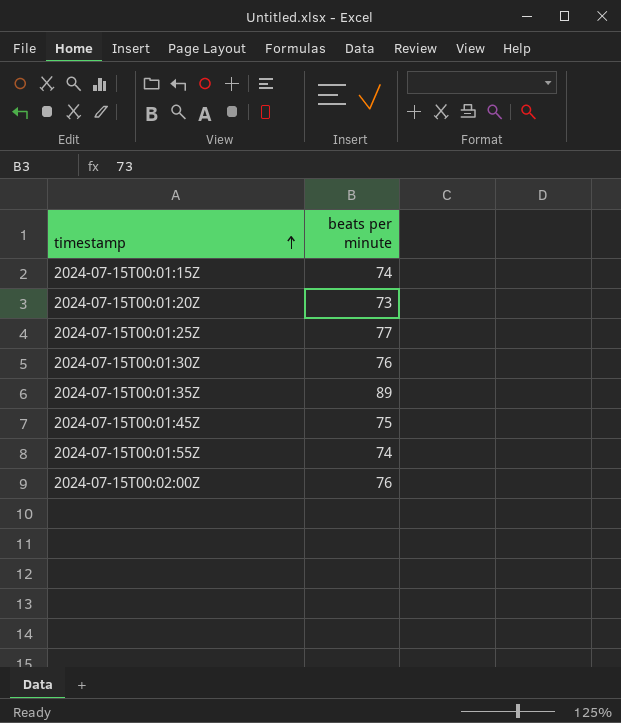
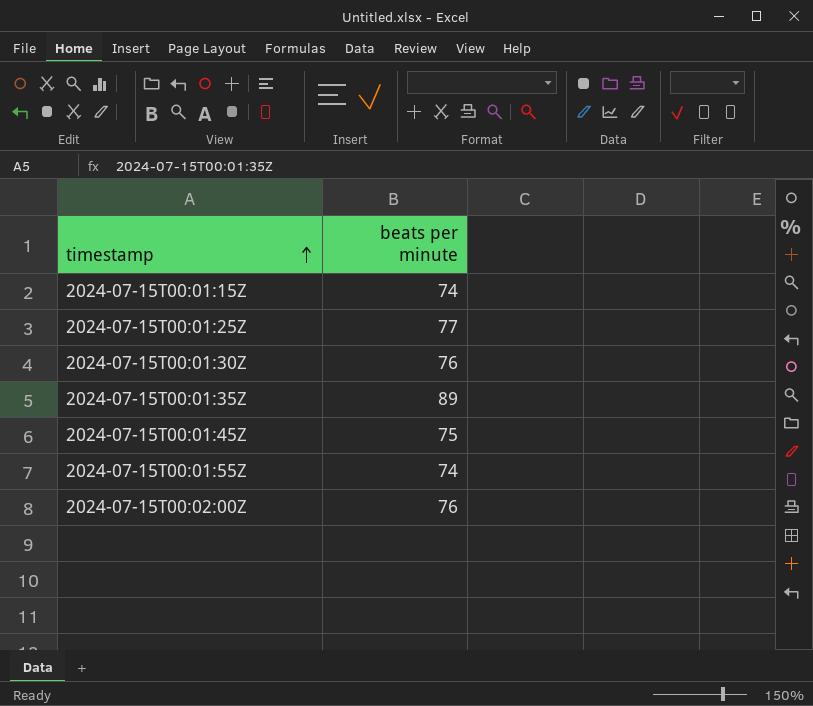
row 2024-07-15T00:01:20Z: 73 -> none

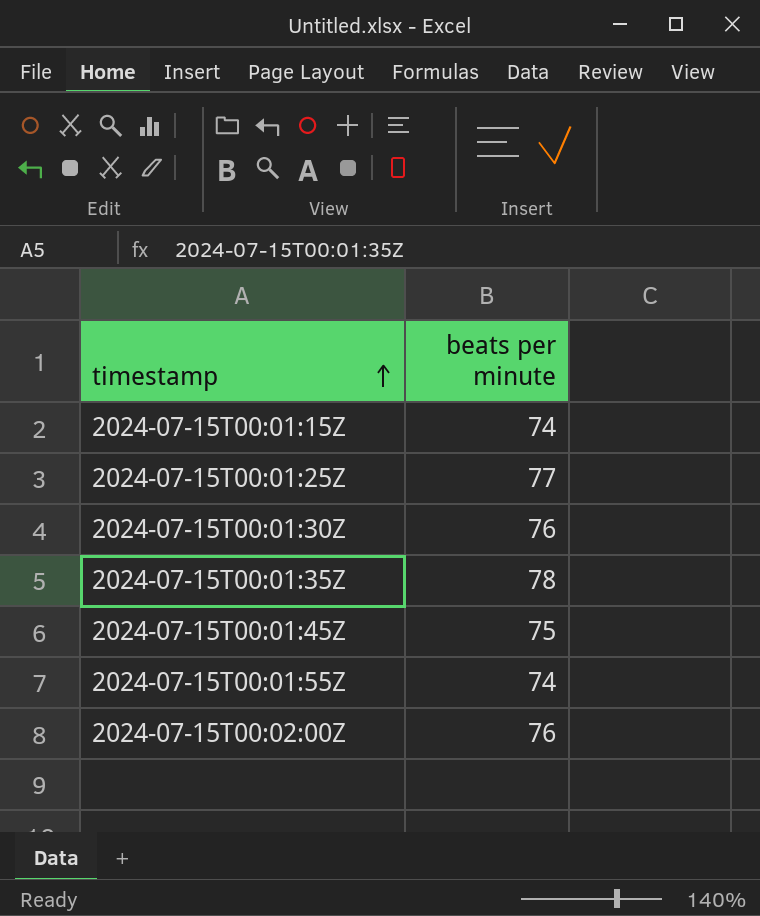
2024-07-15T00:01:35Z | beats per minute: 89 -> 78

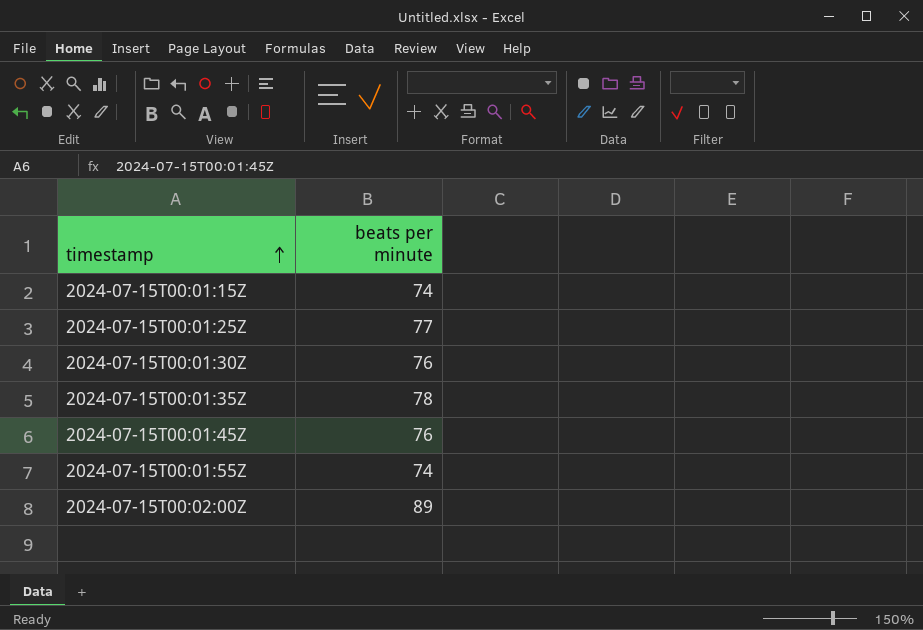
2024-07-15T00:01:45Z | beats per minute: 75 -> 76
2024-07-15T00:02:00Z | beats per minute: 76 -> 89

